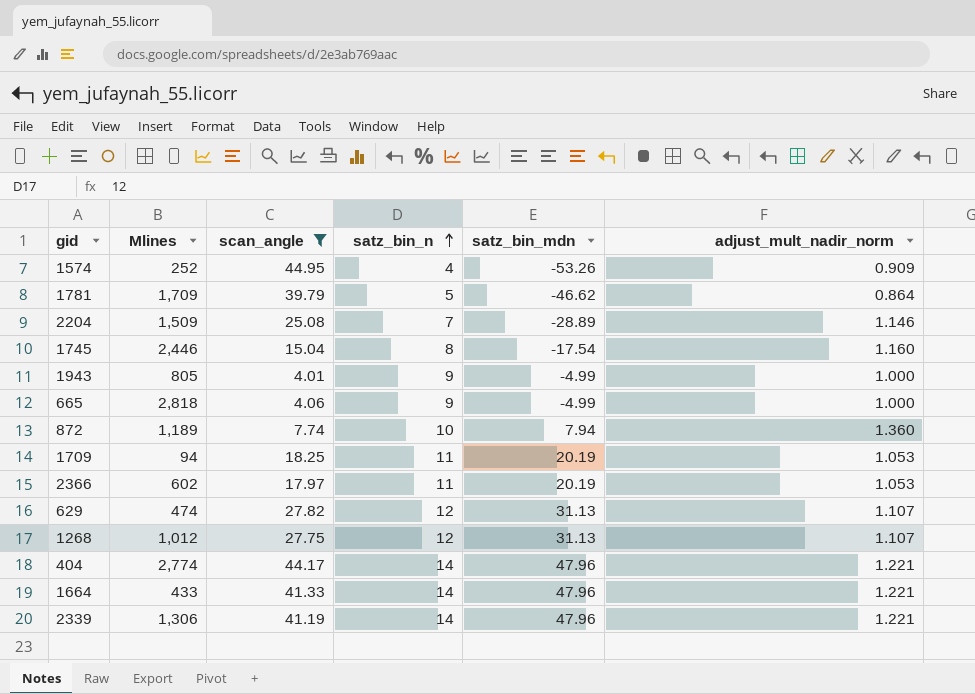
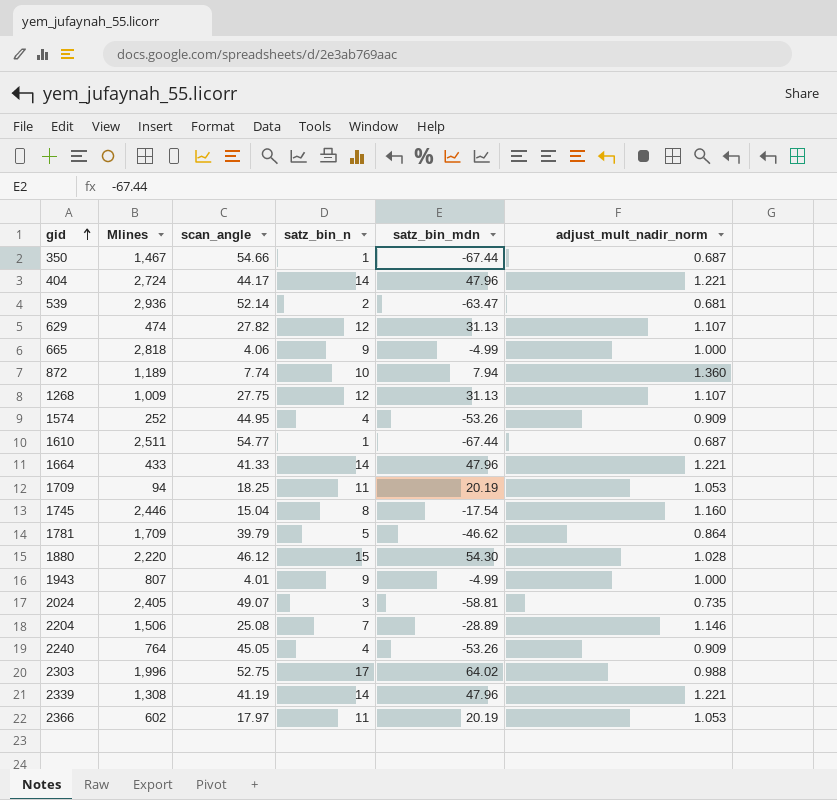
filter: scan_angle <= 44.95 -> none
row order: satz_bin_n ascending -> gid ascending
404 | Mlines: 2,774 -> 2,724
1268 | Mlines: 1,012 -> 1,009
1943 | Mlines: 805 -> 807
2204 | Mlines: 1,509 -> 1,506
2339 | Mlines: 1,306 -> 1,308

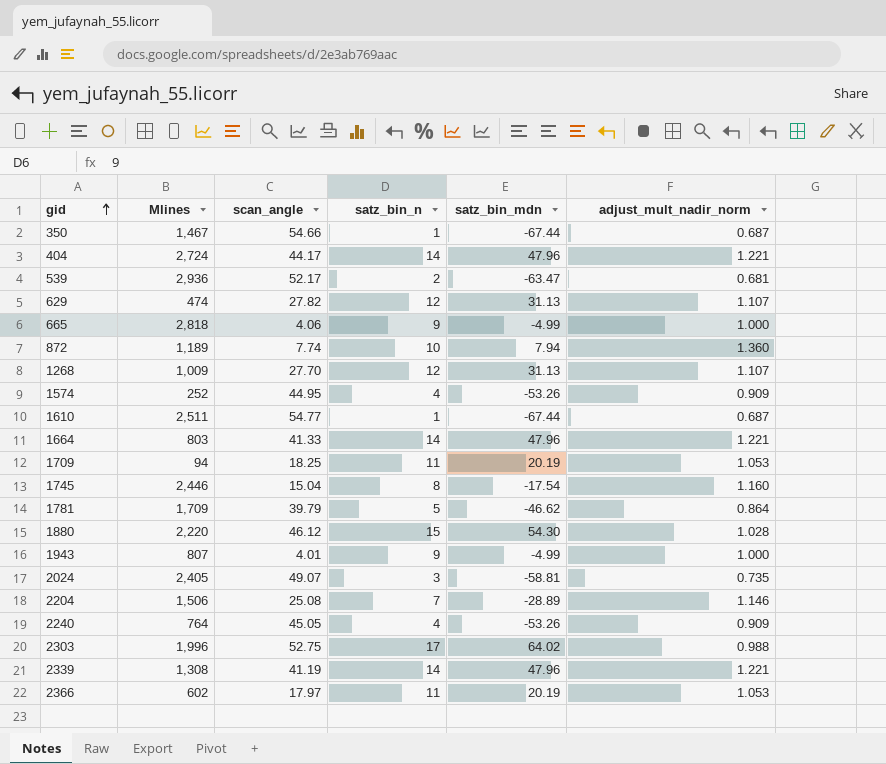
539 | scan_angle: 52.14 -> 52.17
1268 | scan_angle: 27.75 -> 27.70
1664 | Mlines: 433 -> 803

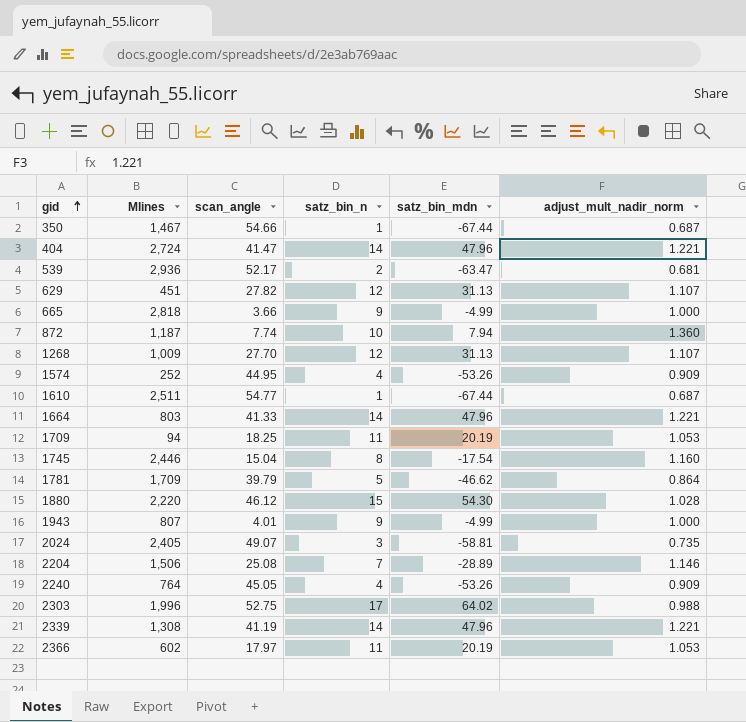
404 | scan_angle: 44.17 -> 41.47
629 | Mlines: 474 -> 451
665 | scan_angle: 4.06 -> 3.66
872 | Mlines: 1,189 -> 1,187

